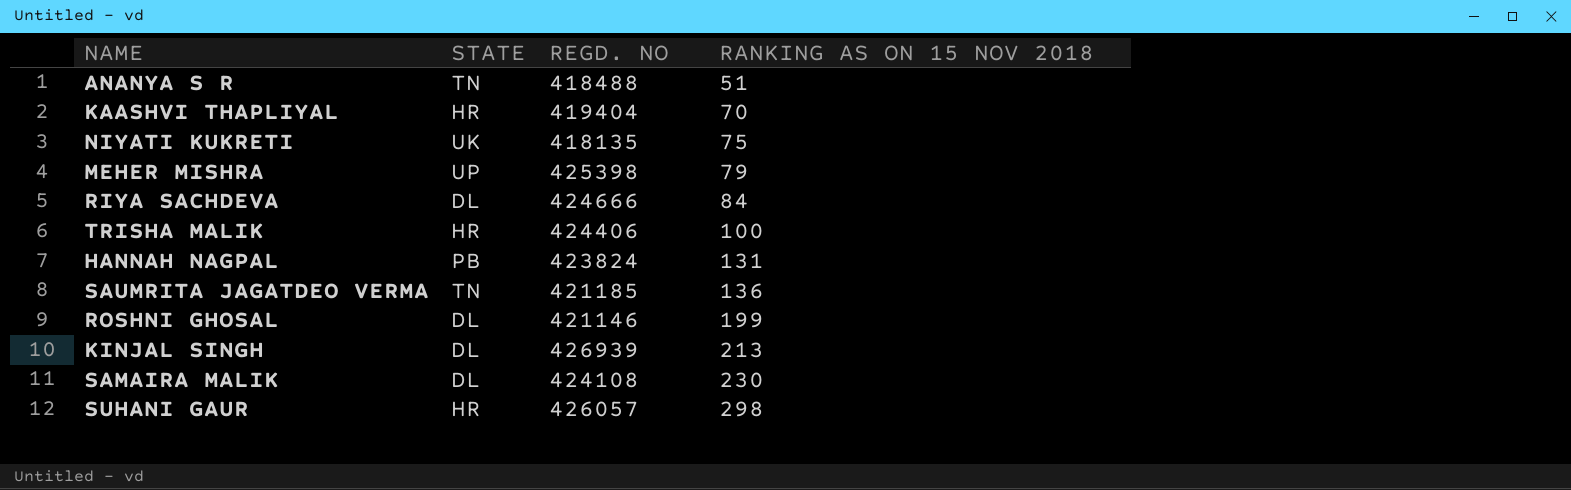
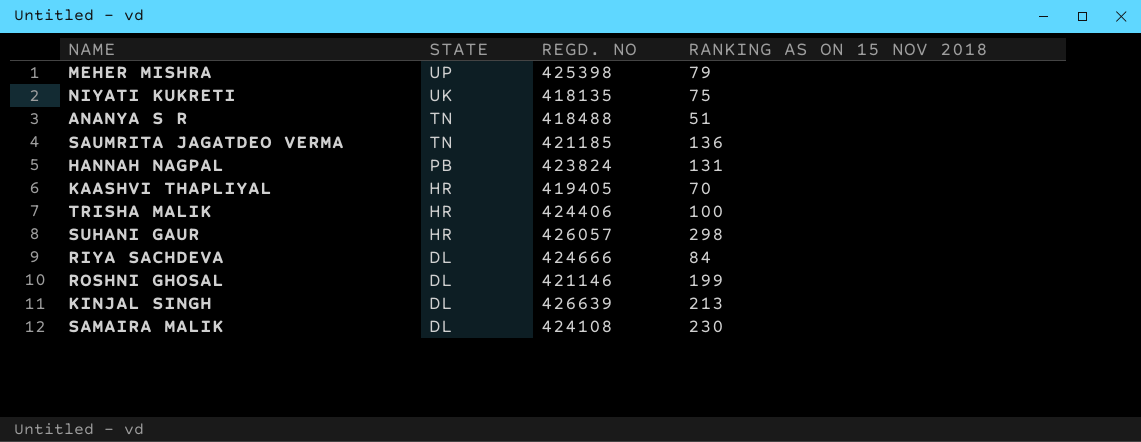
row order: RANKING AS ON 15 NOV 2018 ascending -> STATE descending
KAASHVI THAPLIYAL | REGD. NO: 419404 -> 419405
KINJAL SINGH | REGD. NO: 426939 -> 426639

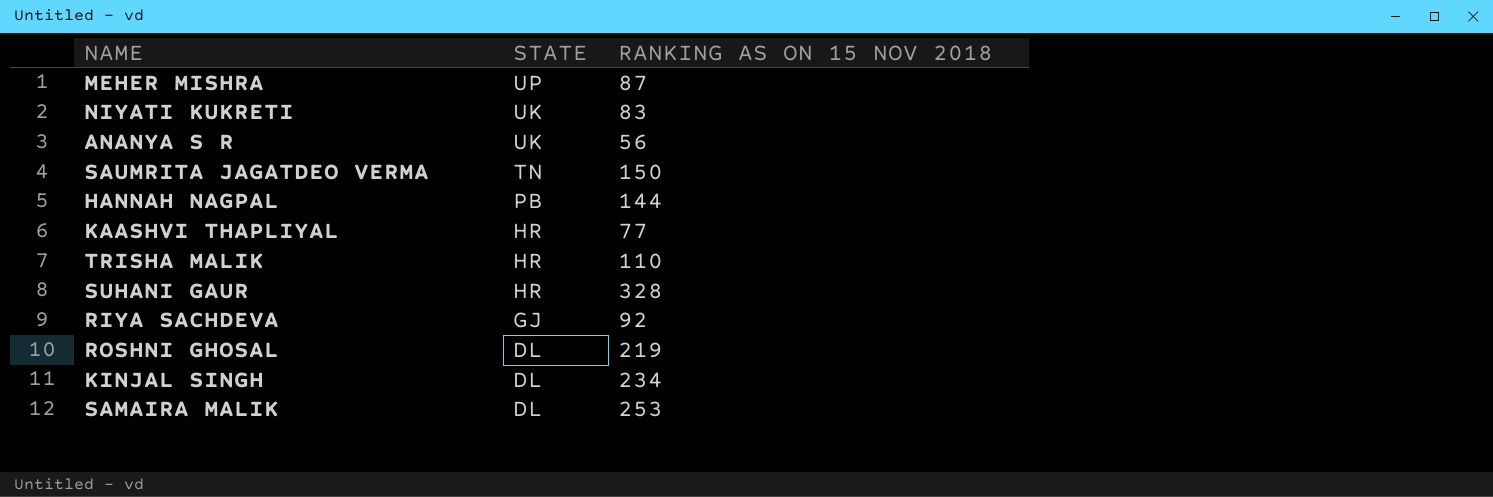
column REGD. NO | position: 3 -> none
MEHER MISHRA | RANKING AS ON 15 NOV 2018: 79 -> 87
NIYATI KUKRETI | RANKING AS ON 15 NOV 2018: 75 -> 83
ANANYA S R | STATE: TN -> UK
ANANYA S R | RANKING AS ON 15 NOV 2018: 51 -> 56
SAUMRITA JAGATDEO VERMA | RANKING AS ON 15 NOV 2018: 136 -> 150
HANNAH NAGPAL | RANKING AS ON 15 NOV 2018: 131 -> 144
KAASHVI THAPLIYAL | RANKING AS ON 15 NOV 2018: 70 -> 77
TRISHA MALIK | RANKING AS ON 15 NOV 2018: 100 -> 110
SUHANI GAUR | RANKING AS ON 15 NOV 2018: 298 -> 328
RIYA SACHDEVA | STATE: DL -> GJ
RIYA SACHDEVA | RANKING AS ON 15 NOV 2018: 84 -> 92
ROSHNI GHOSAL | RANKING AS ON 15 NOV 2018: 199 -> 219
KINJAL SINGH | RANKING AS ON 15 NOV 2018: 213 -> 234
SAMAIRA MALIK | RANKING AS ON 15 NOV 2018: 230 -> 253

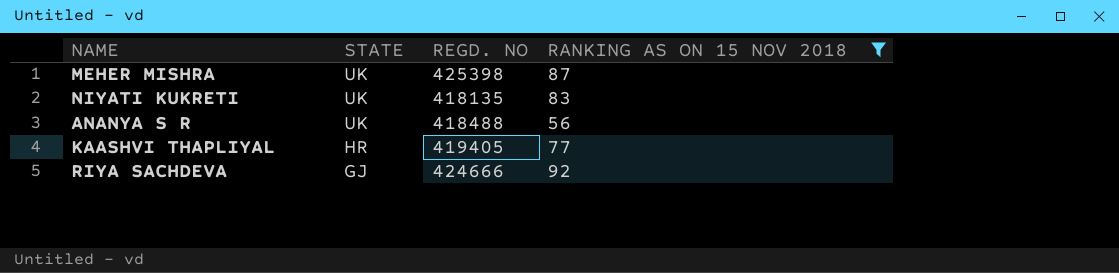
filter: none -> RANKING AS ON 15 NOV 2018 <= 92
column REGD. NO | position: none -> 3
MEHER MISHRA | STATE: UP -> UK

